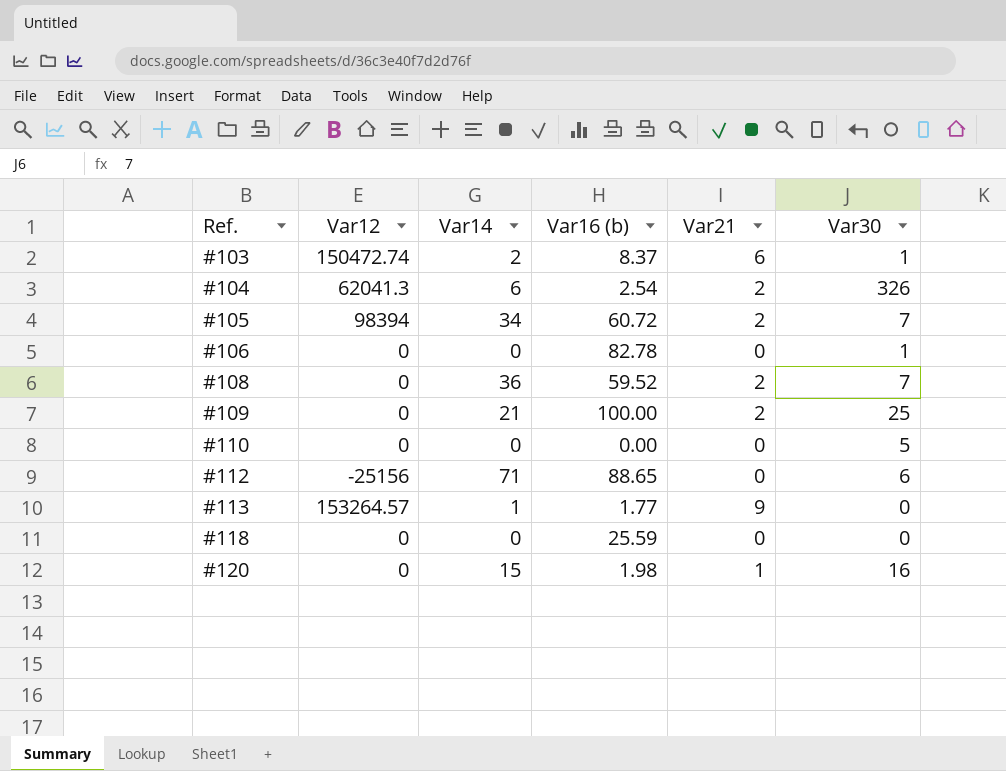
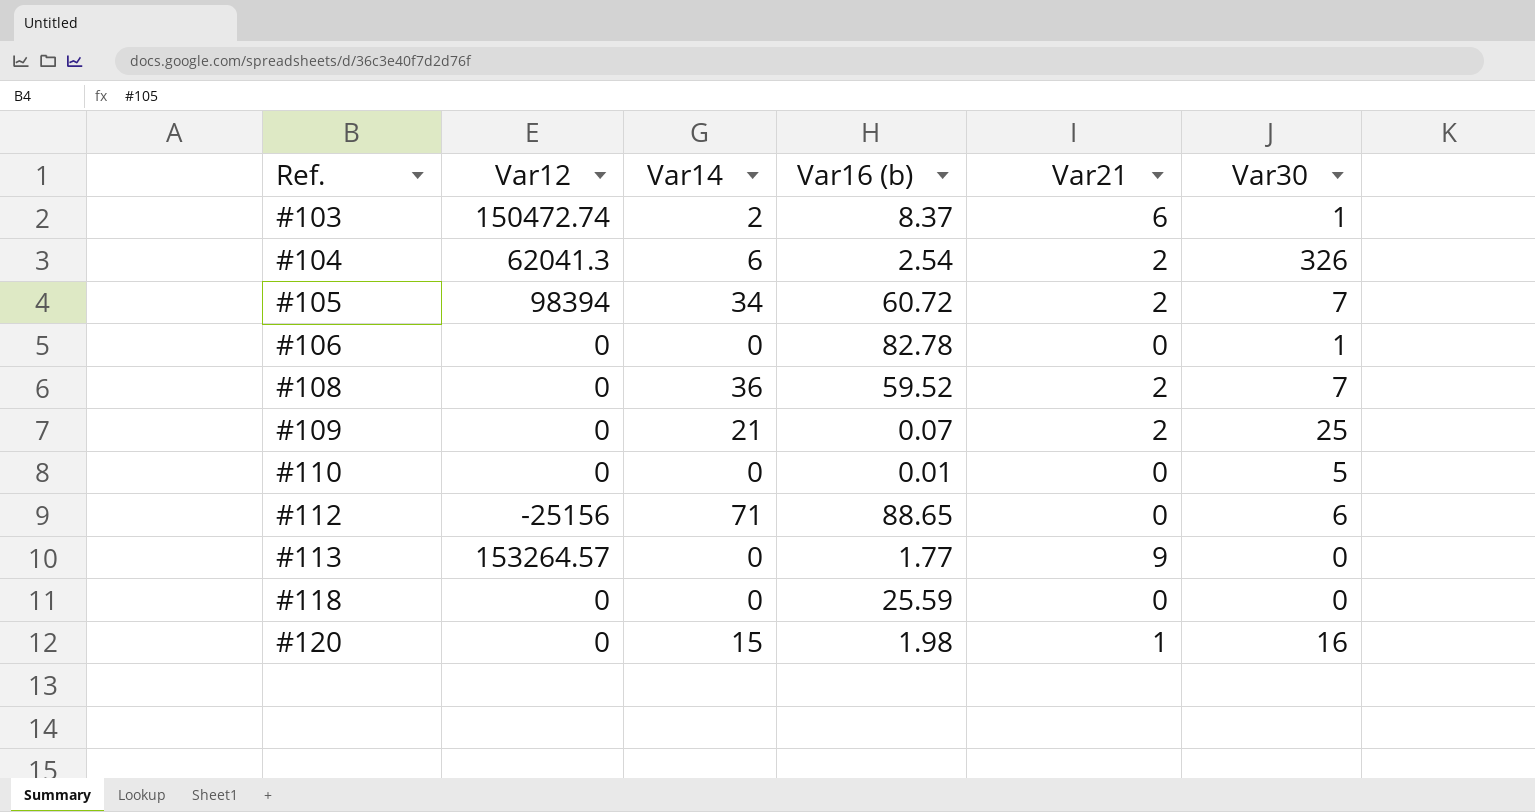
#109 | Var16 (b): 100.00 -> 0.07
#110 | Var16 (b): 0.00 -> 0.01
#113 | Var14: 1 -> 0

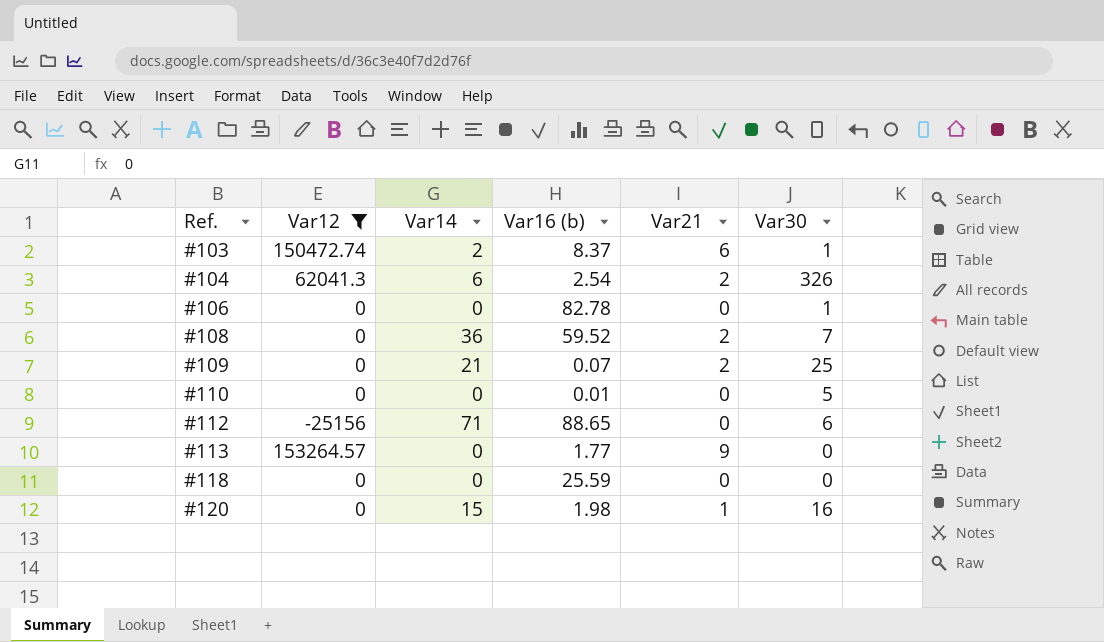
filter: none -> Var12 != 98394

